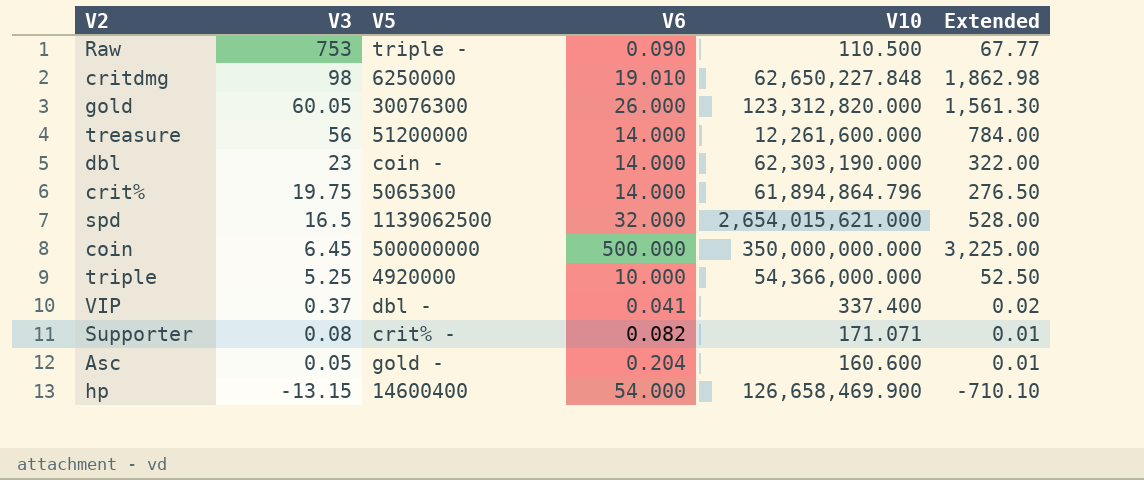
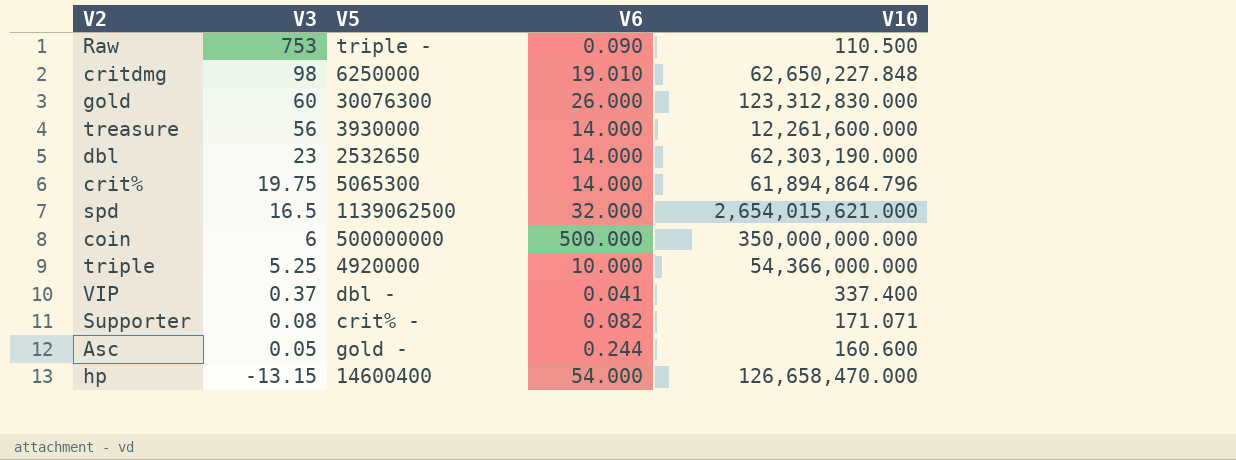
column Extended | formula: [V3] * [V6] -> none
gold | V3: 60.05 -> 60
gold | V10: 123,312,820.000 -> 123,312,830.000
treasure | V5: 51200000 -> 3930000
dbl | V5: coin - -> 2532650
coin | V3: 6.45 -> 6
Asc | V6: 0.204 -> 0.244
hp | V10: 126,658,469.900 -> 126,658,470.000

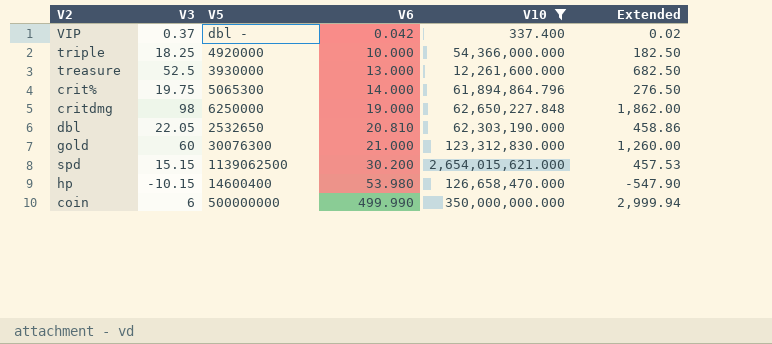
filter: none -> V10 >= 337.400
row order: V3 descending -> V6 ascending
column Extended | formula: none -> [V3] * [V6]
VIP | V6: 0.041 -> 0.042
triple | V3: 5.25 -> 18.25
treasure | V3: 56 -> 52.5
treasure | V6: 14.000 -> 13.000
critdmg | V6: 19.010 -> 19.000
dbl | V3: 23 -> 22.05
dbl | V6: 14.000 -> 20.810
gold | V6: 26.000 -> 21.000
spd | V3: 16.5 -> 15.15
spd | V6: 32.000 -> 30.200
hp | V3: -13.15 -> -10.15
hp | V6: 54.000 -> 53.980
coin | V6: 500.000 -> 499.990

